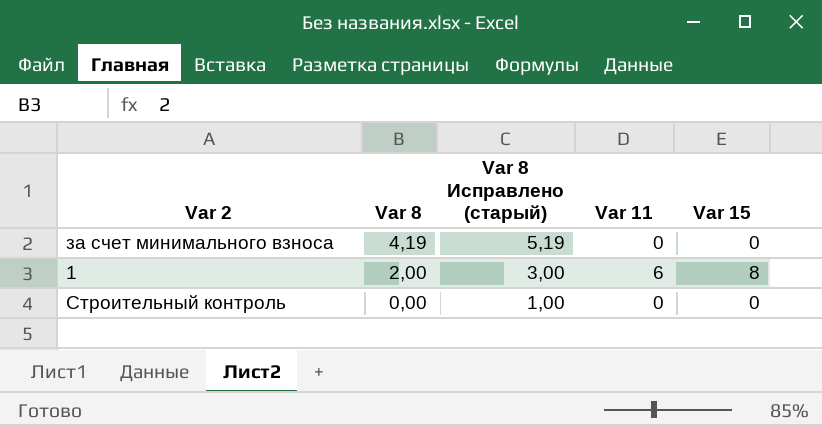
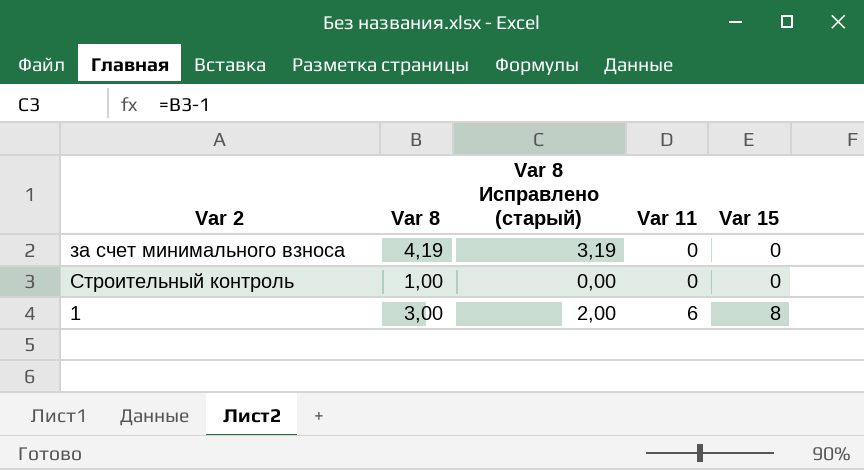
row order: Var 8 descending -> Var 11 ascending
column Var 8 Исправлено (старый) | formula: [Var 8] + 1 -> [Var 8] - 1
Строительный контроль | Var 8: 0,00 -> 1,00
1 | Var 8: 2,00 -> 3,00

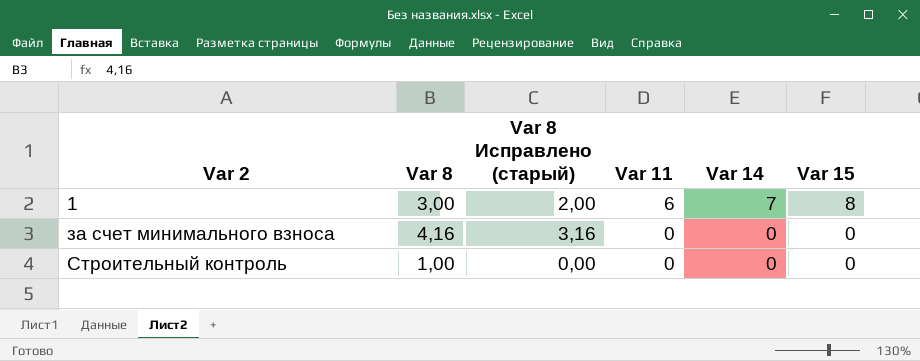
row order: Var 11 ascending -> Var 2 ascending
column Var 14 | position: none -> 5
за счет минимального взноса | Var 8: 4,19 -> 4,16
за счет минимального взноса | Var 8 Исправлено (старый): 3,19 -> 3,16

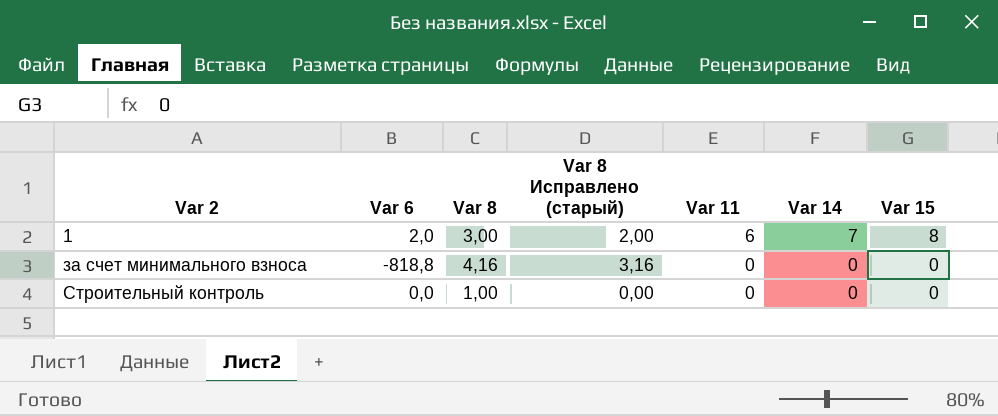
column Var 6 | position: none -> 2

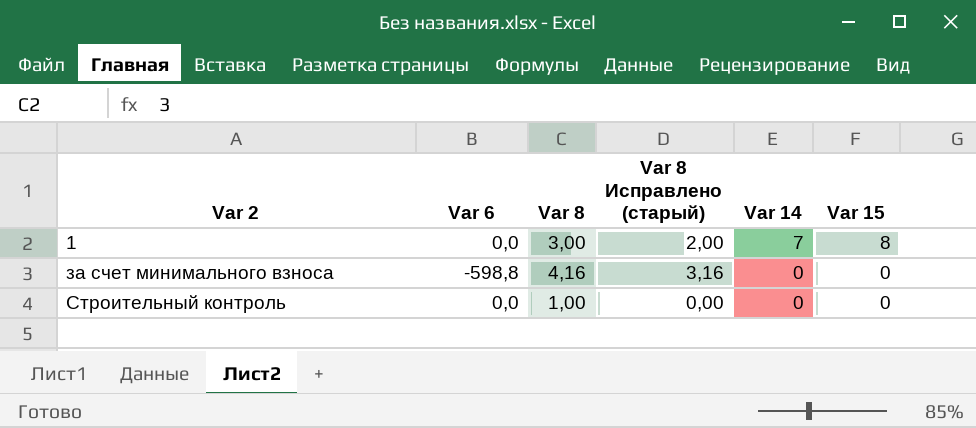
column Var 11 | position: 5 -> none
1 | Var 6: 2,0 -> 0,0
за счет минимального взноса | Var 6: -818,8 -> -598,8

